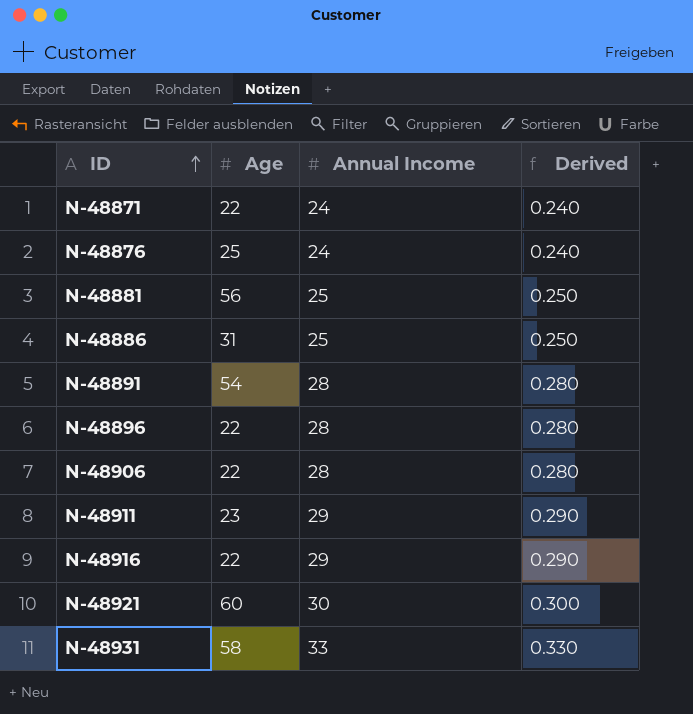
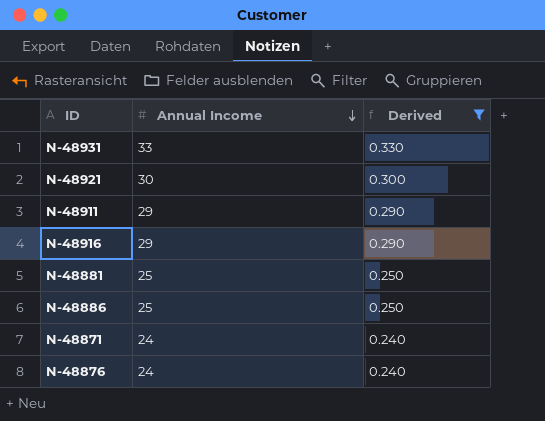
filter: none -> Derived != 0.280
row order: ID ascending -> Annual Income descending
column Age | position: 2 -> none

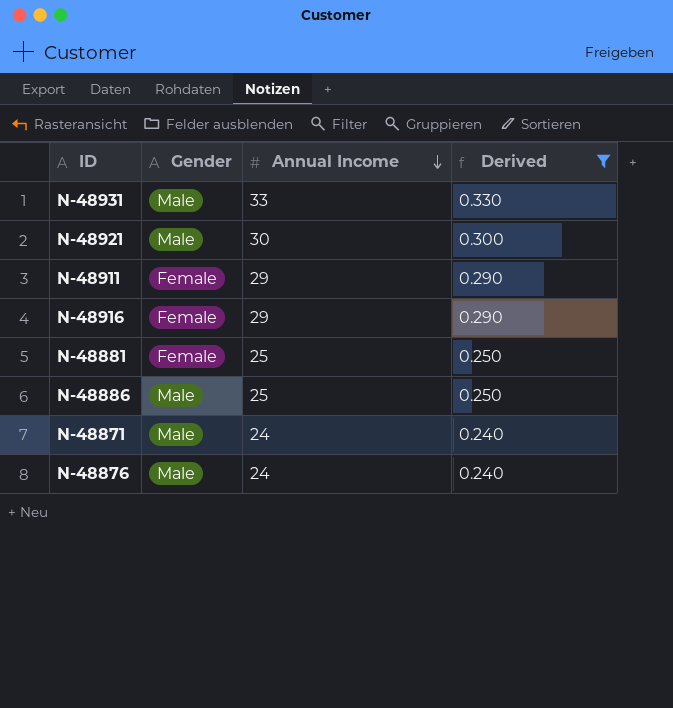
column Gender | position: none -> 2

